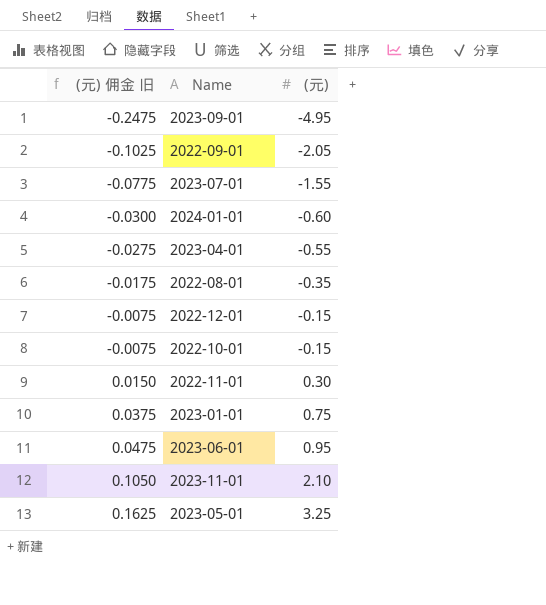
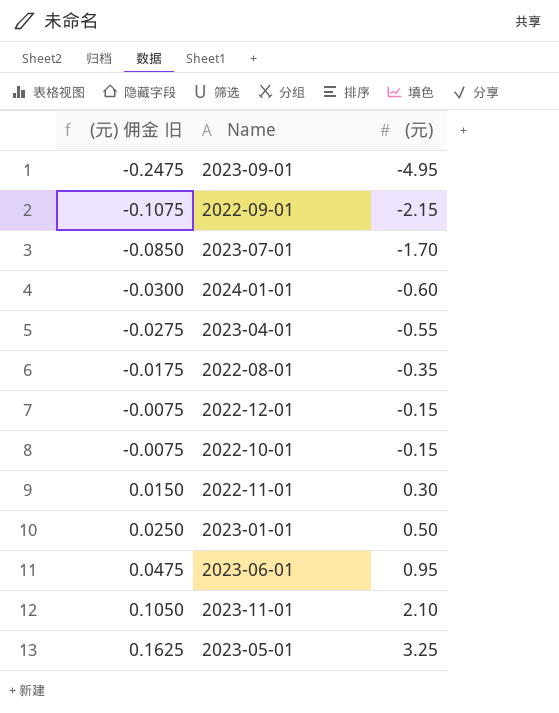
2022-09-01 | (元) 佣金 旧: -0.1025 -> -0.1075
2022-09-01 | (元): -2.05 -> -2.15
2023-07-01 | (元) 佣金 旧: -0.0775 -> -0.0850
2023-07-01 | (元): -1.55 -> -1.70
2023-01-01 | (元) 佣金 旧: 0.0375 -> 0.0250
2023-01-01 | (元): 0.75 -> 0.50

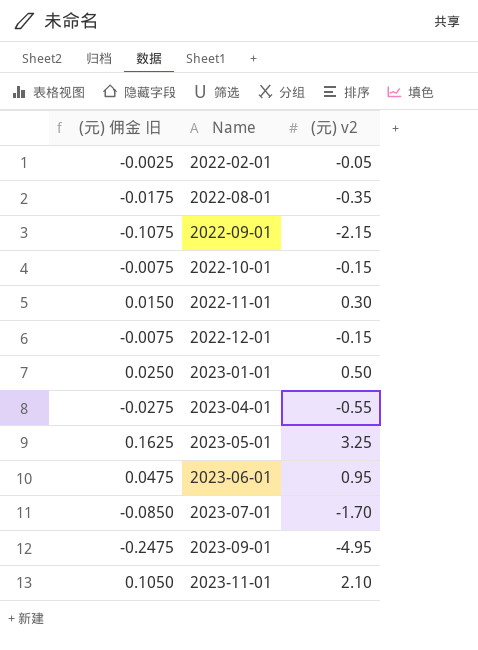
row order: (元) 佣金 旧 ascending -> Name ascending
column name: (元) -> (元) v2
row 2024-01-01: -0.0300 | -0.60 -> none
row 2022-02-01: none -> -0.0025 | -0.05

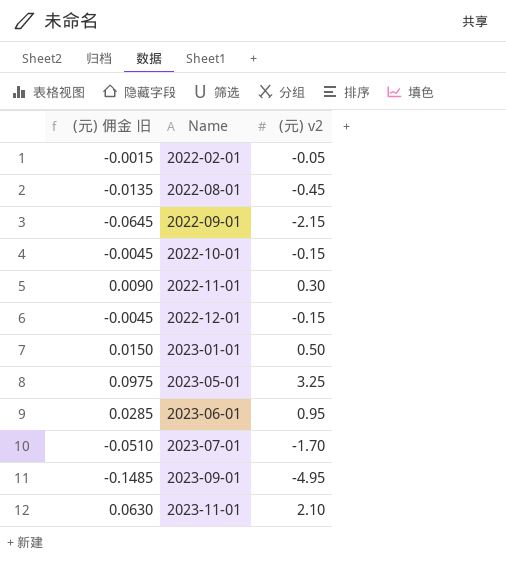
column (元) 佣金 旧 | formula: [(元) v2] * 0.05 -> [(元) v2] * 0.03
row 2023-04-01: -0.0275 | -0.55 -> none
2022-08-01 | (元) v2: -0.35 -> -0.45

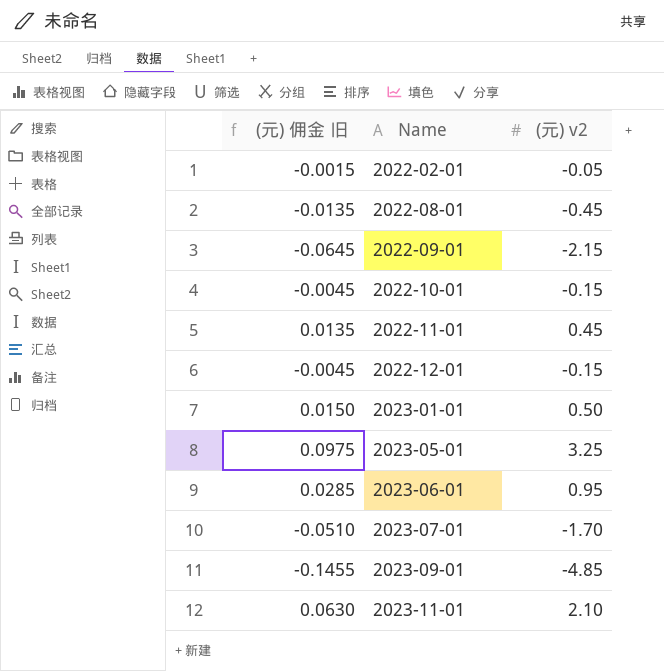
2022-11-01 | (元) 佣金 旧: 0.0090 -> 0.0135
2022-11-01 | (元) v2: 0.30 -> 0.45
2023-09-01 | (元) 佣金 旧: -0.1485 -> -0.1455
2023-09-01 | (元) v2: -4.95 -> -4.85

